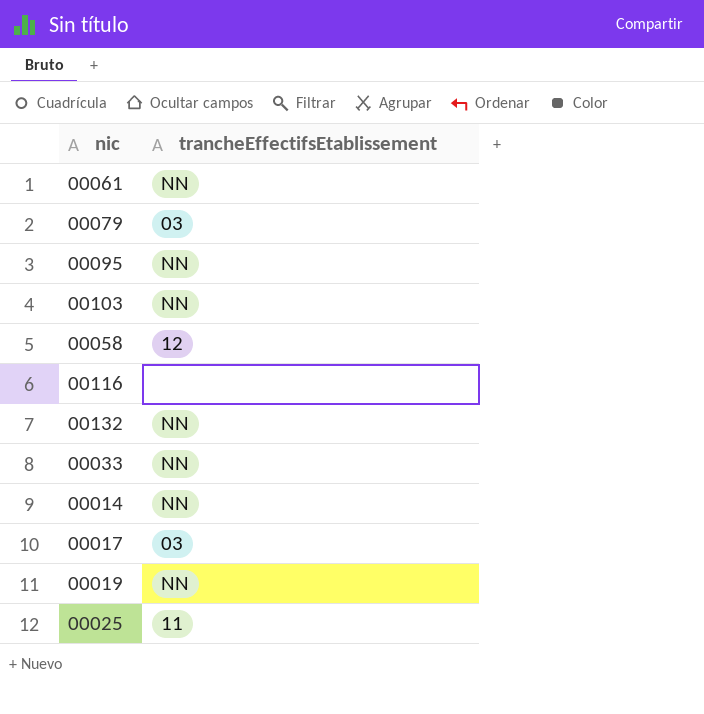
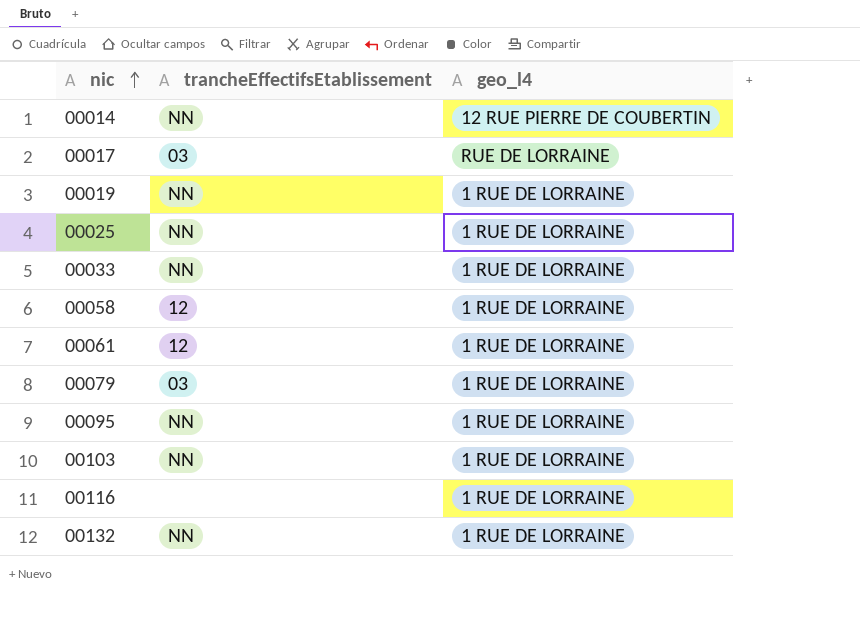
row order: none -> nic ascending
column geo_l4 | position: none -> 3
00025 | trancheEffectifsEtablissement: 11 -> NN
00061 | trancheEffectifsEtablissement: NN -> 12

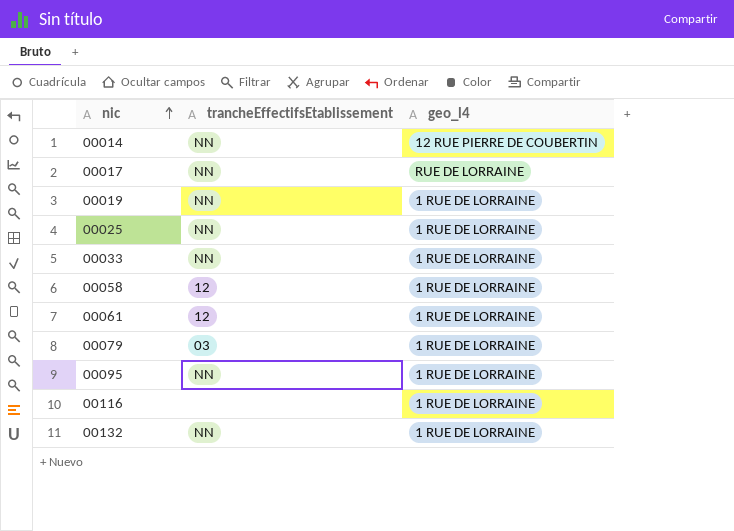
row 00103: NN | 1 RUE DE LORRAINE -> none
00017 | trancheEffectifsEtablissement: 03 -> NN

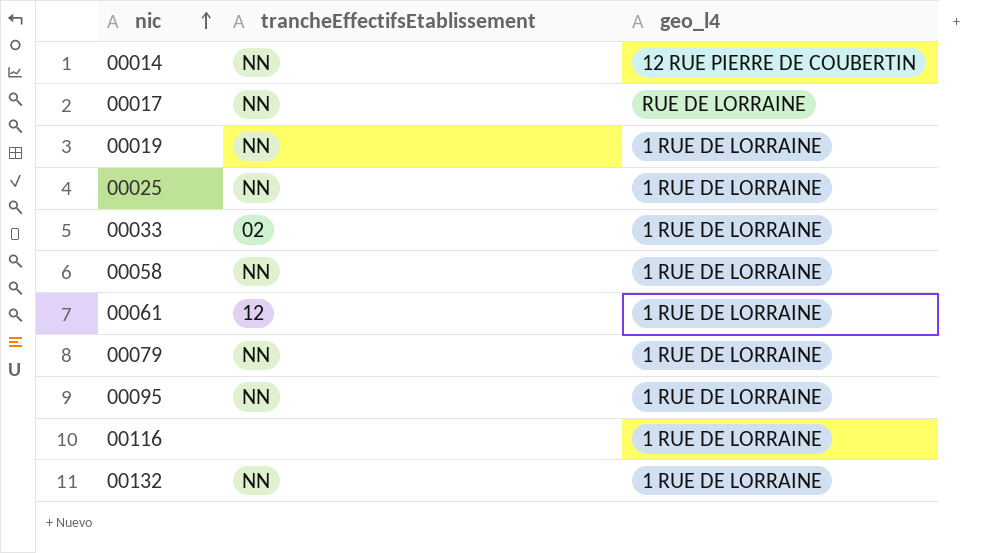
00033 | trancheEffectifsEtablissement: NN -> 02
00058 | trancheEffectifsEtablissement: 12 -> NN
00079 | trancheEffectifsEtablissement: 03 -> NN

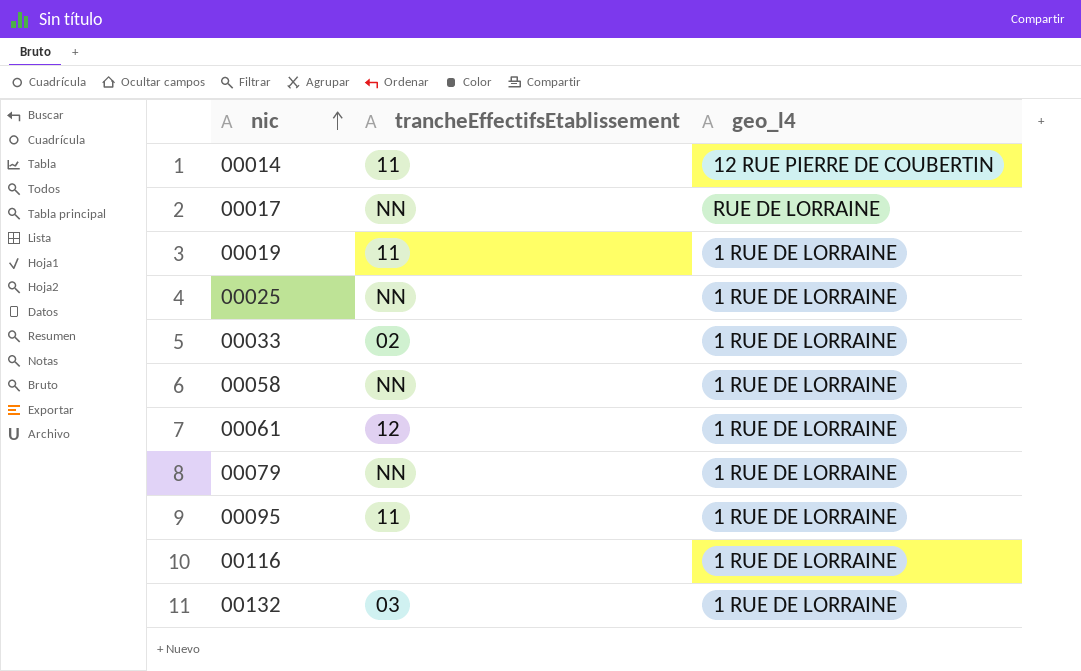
00014 | trancheEffectifsEtablissement: NN -> 11
00019 | trancheEffectifsEtablissement: NN -> 11
00095 | trancheEffectifsEtablissement: NN -> 11
00132 | trancheEffectifsEtablissement: NN -> 03

